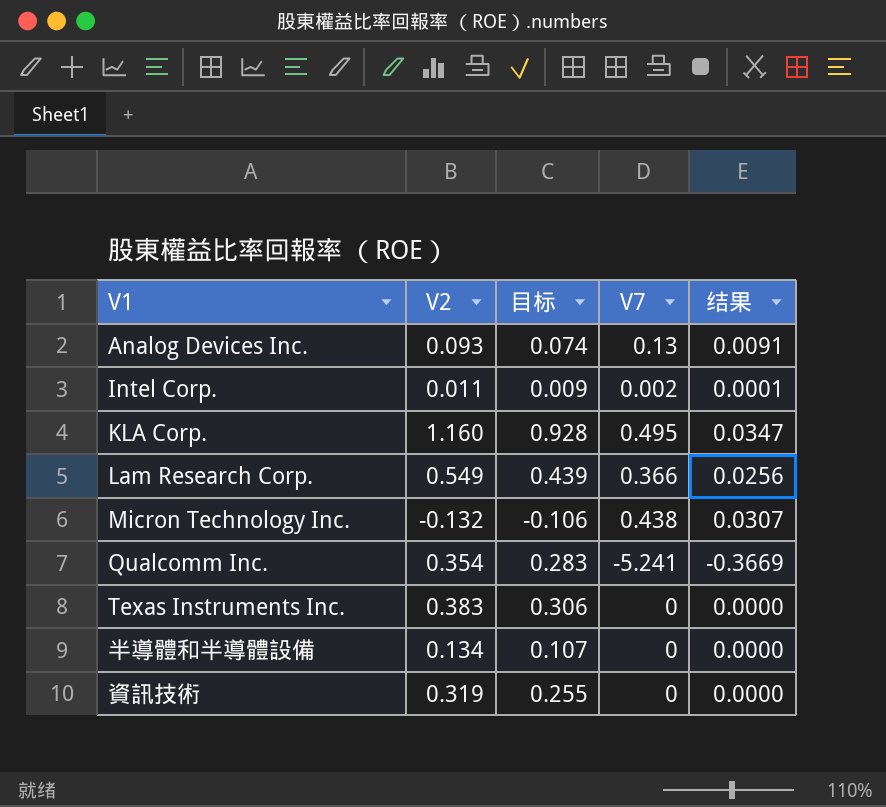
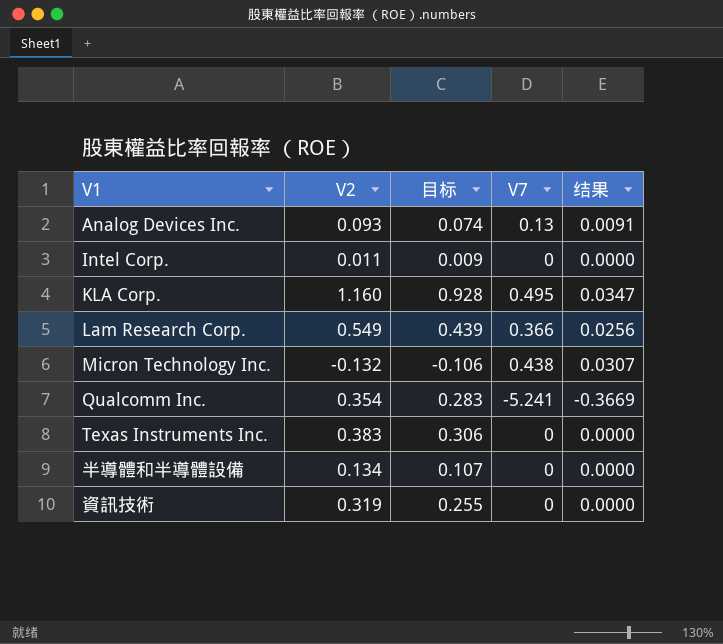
Intel Corp. | V7: 0.002 -> 0
Intel Corp. | 结果: 0.0001 -> 0.0000

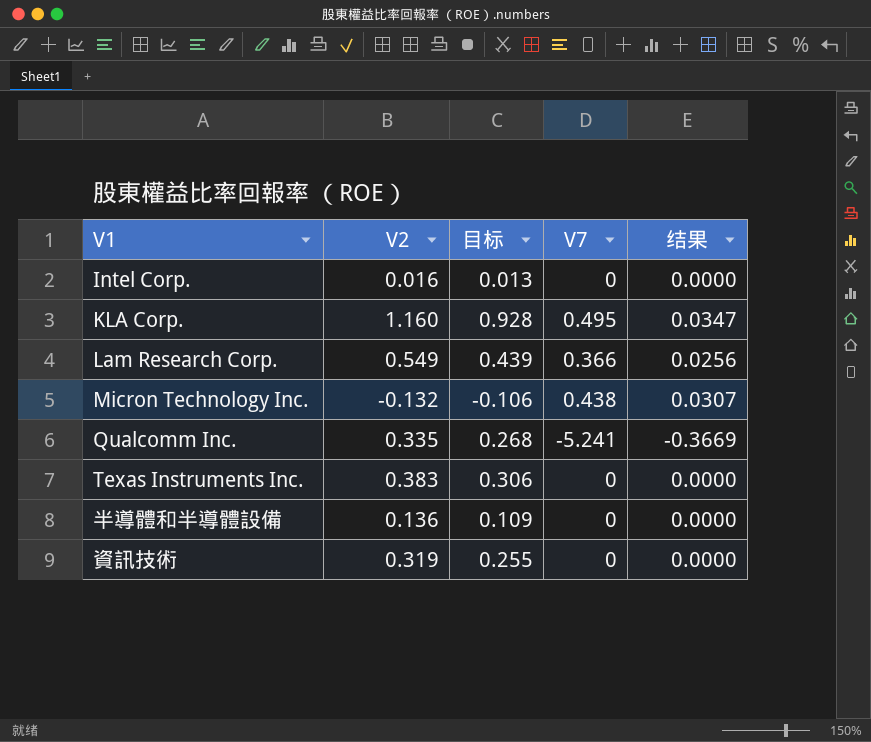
row Analog Devices Inc.: 0.093 | 0.074 | 0.13 | 0.0091 -> none
Intel Corp. | V2: 0.011 -> 0.016
Intel Corp. | 目标: 0.009 -> 0.013
Qualcomm Inc. | V2: 0.354 -> 0.335
Qualcomm Inc. | 目标: 0.283 -> 0.268
半導體和半導體設備 | V2: 0.134 -> 0.136
半導體和半導體設備 | 目标: 0.107 -> 0.109

